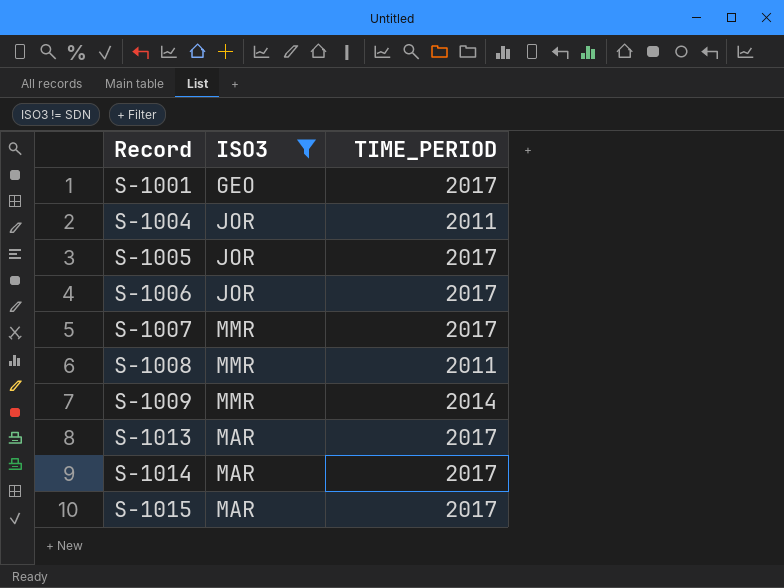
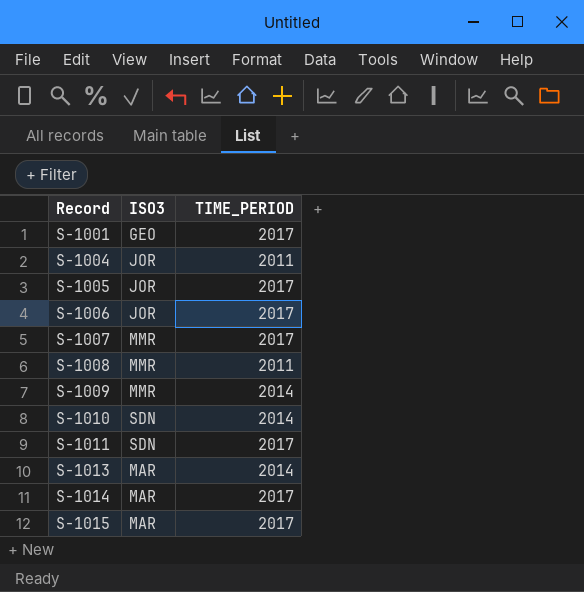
filter: ISO3 != SDN -> none
S-1013 | TIME_PERIOD: 2017 -> 2014

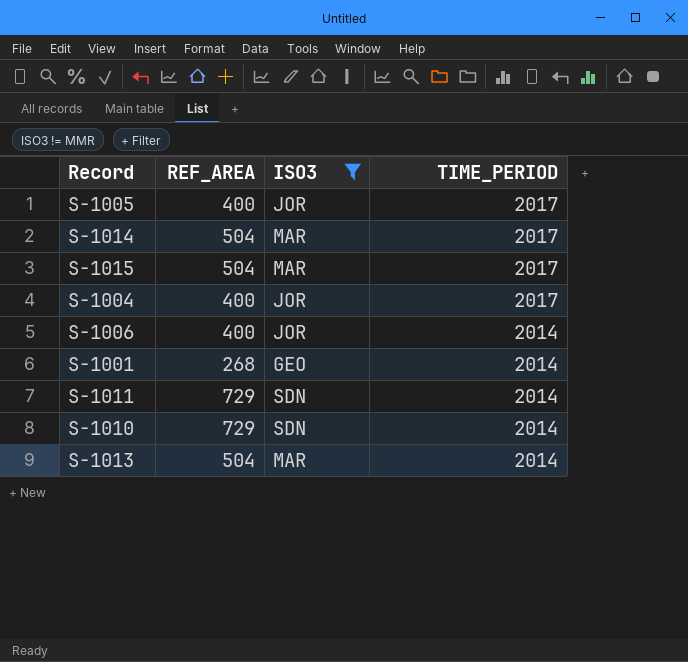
filter: none -> ISO3 != MMR
row order: Record ascending -> TIME_PERIOD descending
column REF_AREA | position: none -> 2
S-1004 | TIME_PERIOD: 2011 -> 2017
S-1006 | TIME_PERIOD: 2017 -> 2014
S-1001 | TIME_PERIOD: 2017 -> 2014
S-1011 | TIME_PERIOD: 2017 -> 2014

